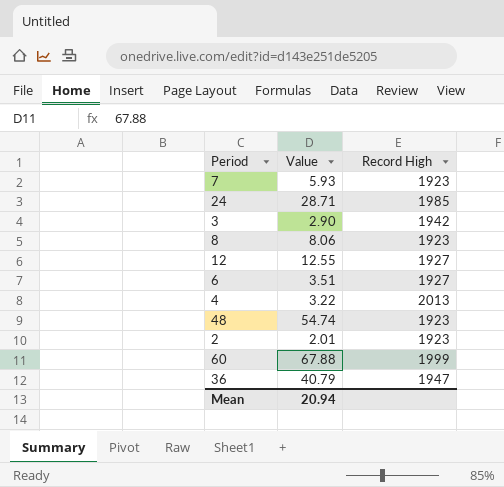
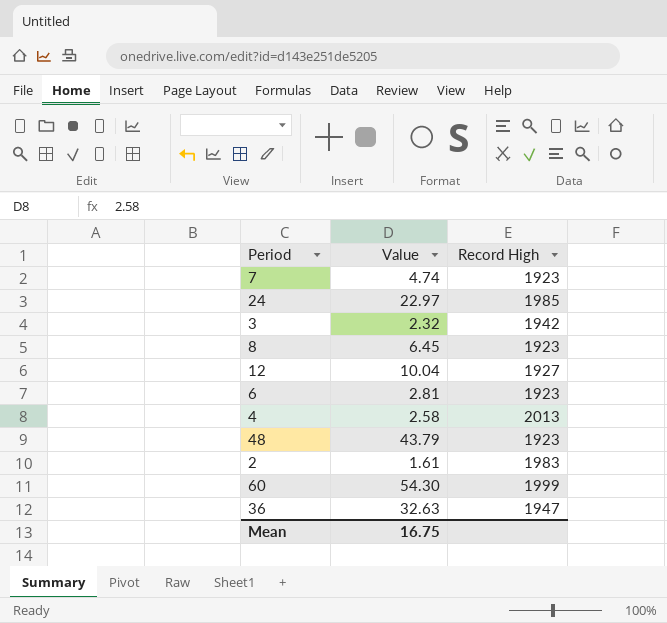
7 | Value: 5.93 -> 4.74
24 | Value: 28.71 -> 22.97
3 | Value: 2.90 -> 2.32
8 | Value: 8.06 -> 6.45
12 | Value: 12.55 -> 10.04
6 | Value: 3.51 -> 2.81
6 | Record High: 1927 -> 1923
4 | Value: 3.22 -> 2.58
48 | Value: 54.74 -> 43.79
2 | Value: 2.01 -> 1.61
2 | Record High: 1923 -> 1983
60 | Value: 67.88 -> 54.30
36 | Value: 40.79 -> 32.63
Mean | Value: 20.94 -> 16.75

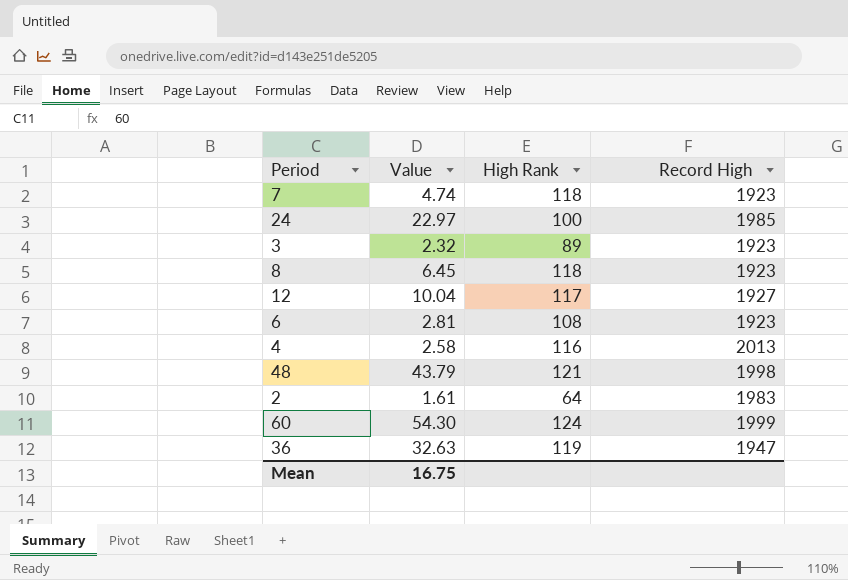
column High Rank | position: none -> 3
3 | Record High: 1942 -> 1923
48 | Record High: 1923 -> 1998

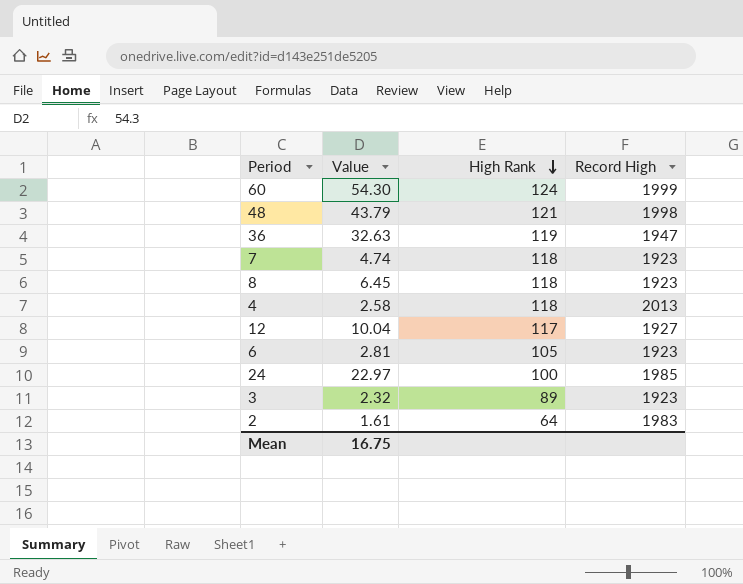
row order: none -> High Rank descending
4 | High Rank: 116 -> 118
6 | High Rank: 108 -> 105

